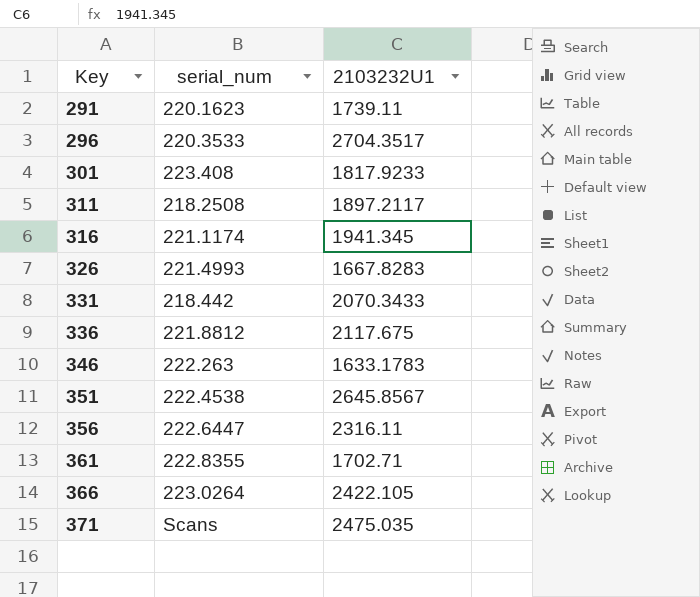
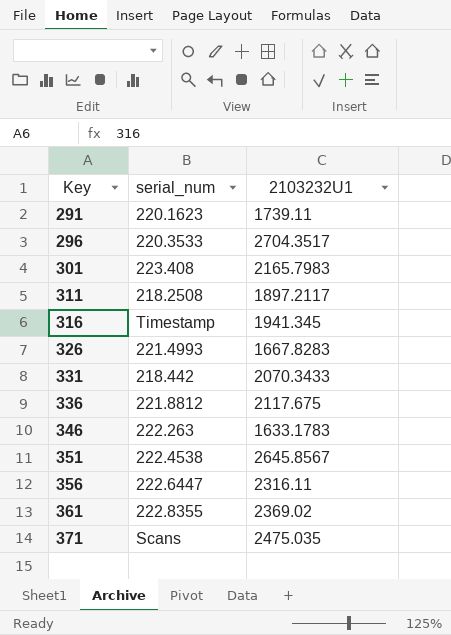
row 366: 223.0264 | 2422.105 -> none
301 | 2103232U1: 1817.9233 -> 2165.7983
316 | serial_num: 221.1174 -> Timestamp
361 | 2103232U1: 1702.71 -> 2369.02

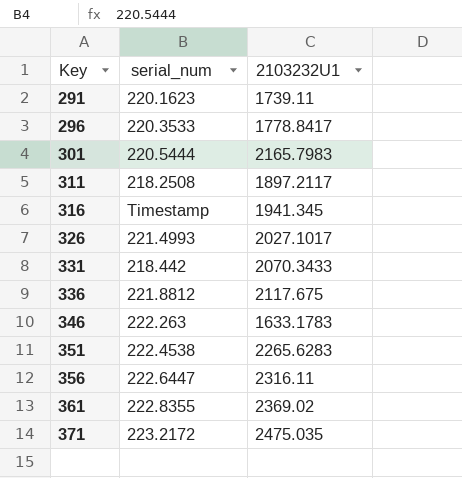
296 | 2103232U1: 2704.3517 -> 1778.8417
301 | serial_num: 223.408 -> 220.5444
326 | 2103232U1: 1667.8283 -> 2027.1017
351 | 2103232U1: 2645.8567 -> 2265.6283
371 | serial_num: Scans -> 223.2172

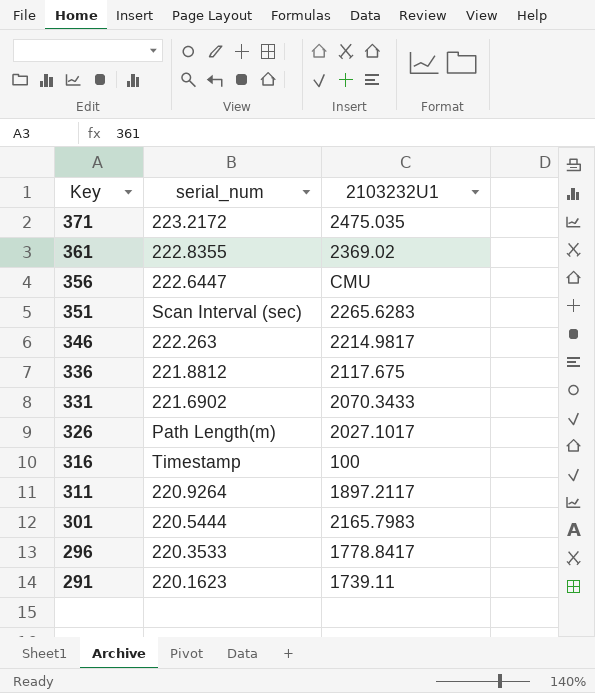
row order: Key ascending -> Key descending
356 | 2103232U1: 2316.11 -> CMU
351 | serial_num: 222.4538 -> Scan Interval (sec)
346 | 2103232U1: 1633.1783 -> 2214.9817
331 | serial_num: 218.442 -> 221.6902
326 | serial_num: 221.4993 -> Path Length(m)
316 | 2103232U1: 1941.345 -> 100
311 | serial_num: 218.2508 -> 220.9264

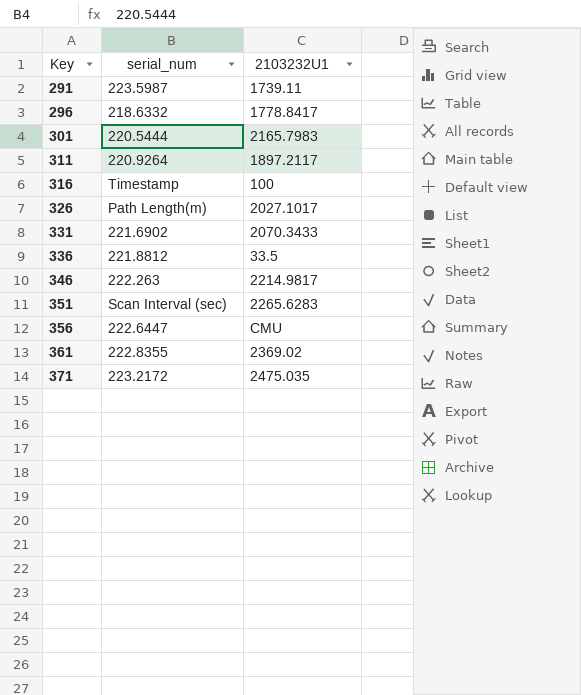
row order: Key descending -> Key ascending
291 | serial_num: 220.1623 -> 223.5987
296 | serial_num: 220.3533 -> 218.6332
336 | 2103232U1: 2117.675 -> 33.5

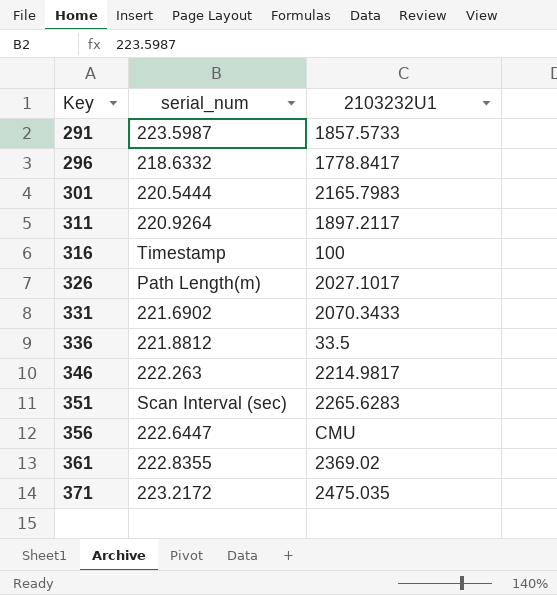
291 | 2103232U1: 1739.11 -> 1857.5733

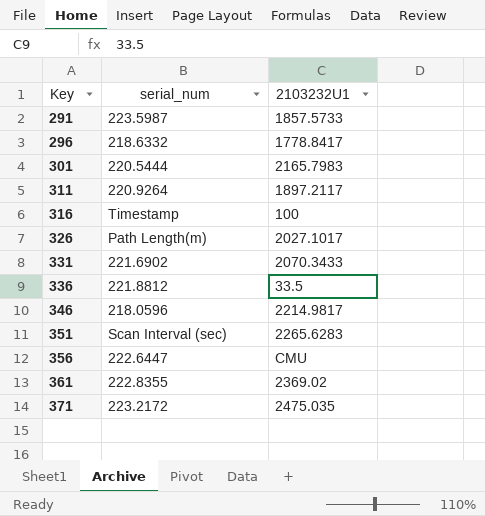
346 | serial_num: 222.263 -> 218.0596

